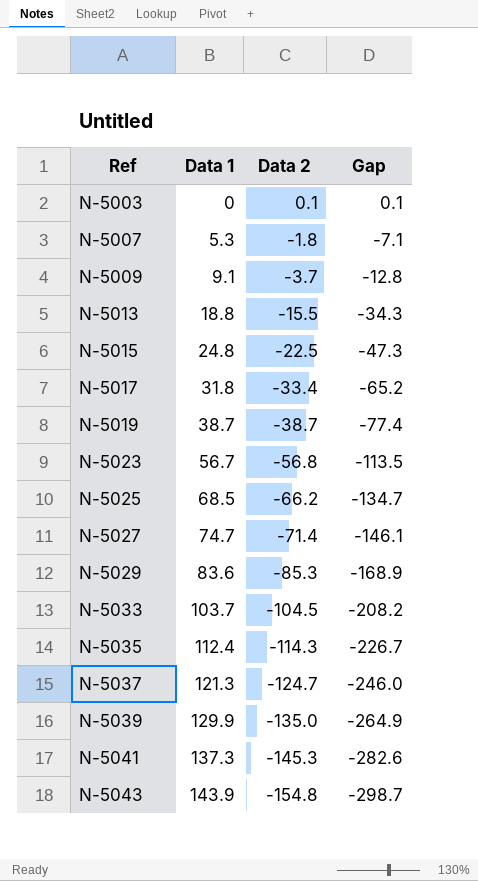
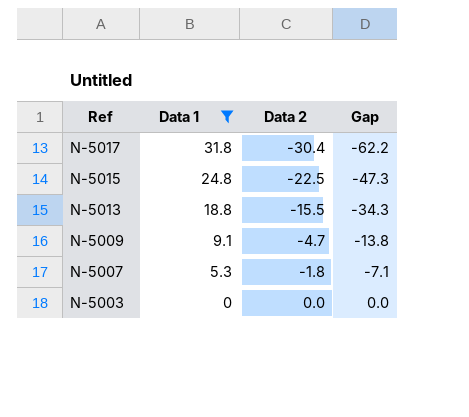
filter: none -> Data 1 <= 31.8
row order: Ref ascending -> Ref descending
N-5017 | Data 2: -33.4 -> -30.4
N-5017 | Gap: -65.2 -> -62.2
N-5009 | Data 2: -3.7 -> -4.7
N-5009 | Gap: -12.8 -> -13.8
N-5003 | Data 2: 0.1 -> 0.0
N-5003 | Gap: 0.1 -> 0.0

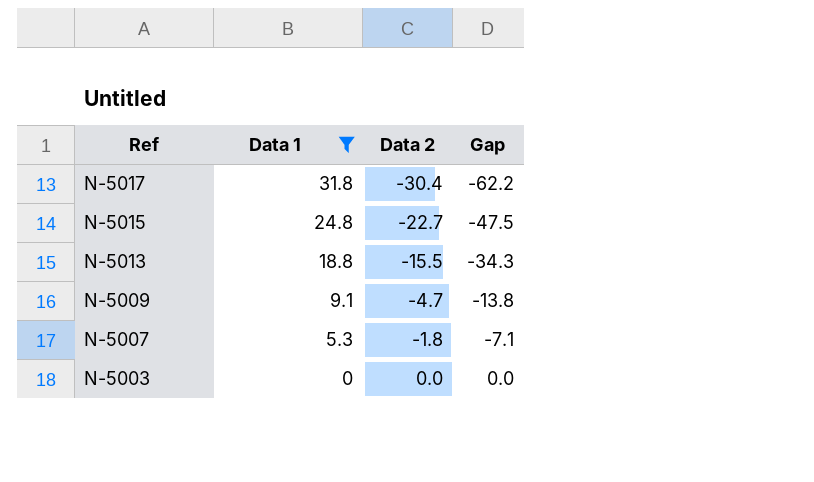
N-5015 | Data 2: -22.5 -> -22.7
N-5015 | Gap: -47.3 -> -47.5

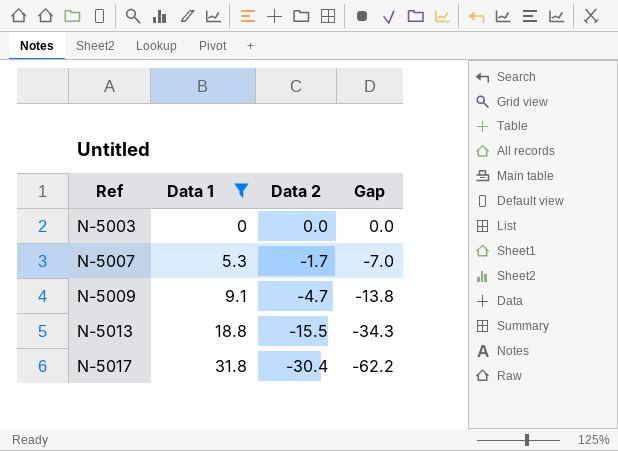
row order: Ref descending -> Ref ascending
row N-5015: 24.8 | -22.7 | -47.5 -> none
N-5007 | Data 2: -1.8 -> -1.7
N-5007 | Gap: -7.1 -> -7.0

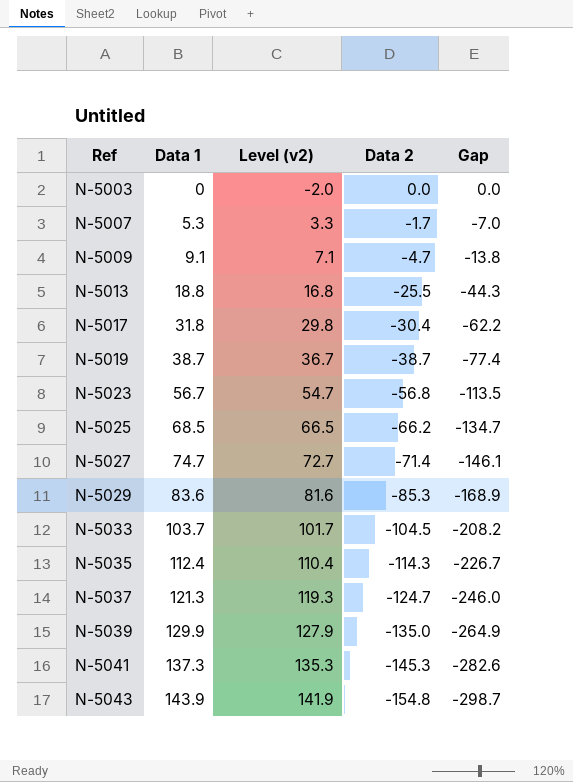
filter: Data 1 <= 31.8 -> none
column Level (v2) | formula: none -> [Data 1] - 2
N-5013 | Data 2: -15.5 -> -25.5
N-5013 | Gap: -34.3 -> -44.3

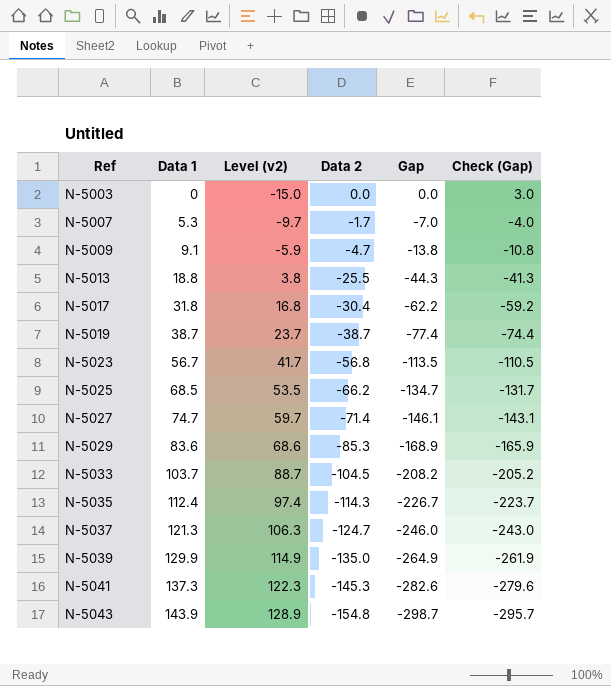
column Level (v2) | formula: [Data 1] - 2 -> [Data 1] - 15
column Check (Gap) | formula: none -> [Gap] + 3

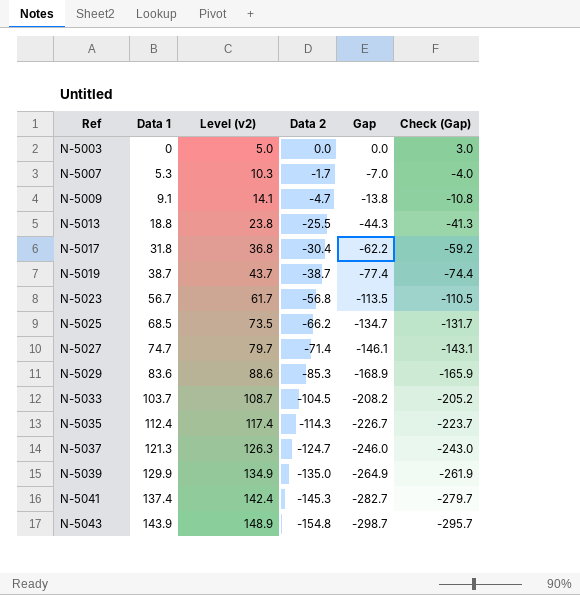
column Level (v2) | formula: [Data 1] - 15 -> [Data 1] + 5
N-5041 | Data 1: 137.3 -> 137.4
N-5041 | Gap: -282.6 -> -282.7
N-5041 | Check (Gap): -279.6 -> -279.7

